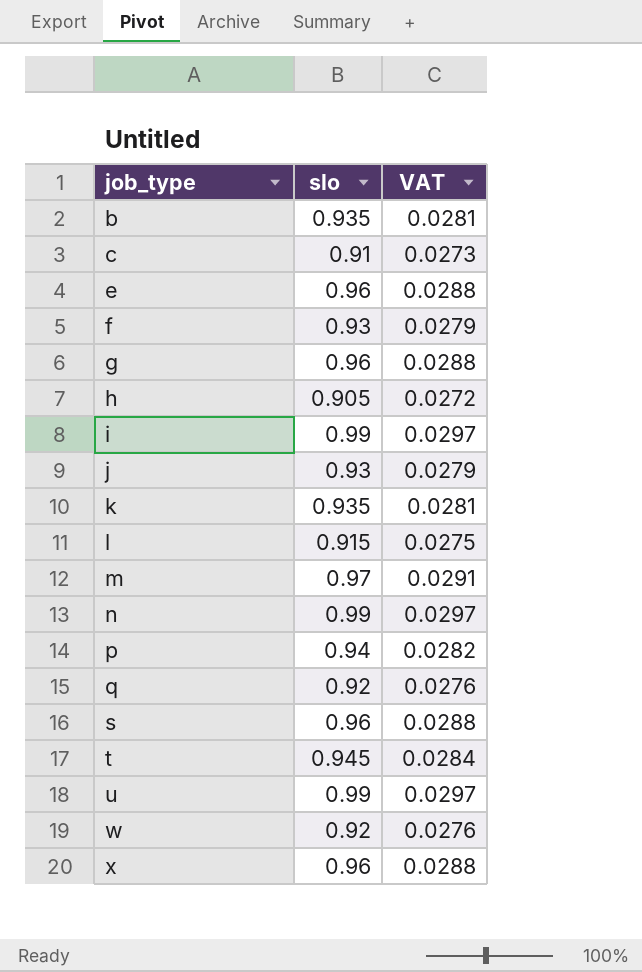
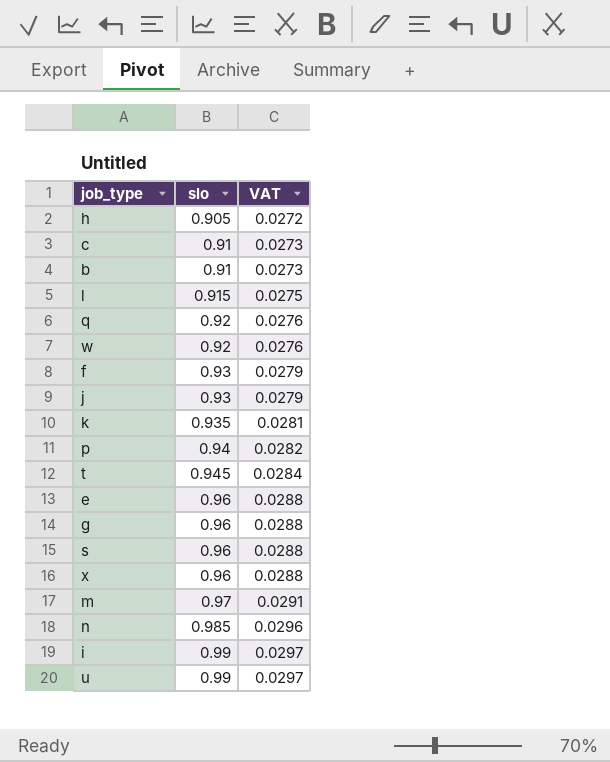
row order: job_type ascending -> slo ascending
b | slo: 0.935 -> 0.91
b | VAT: 0.0281 -> 0.0273
n | slo: 0.99 -> 0.985
n | VAT: 0.0297 -> 0.0296

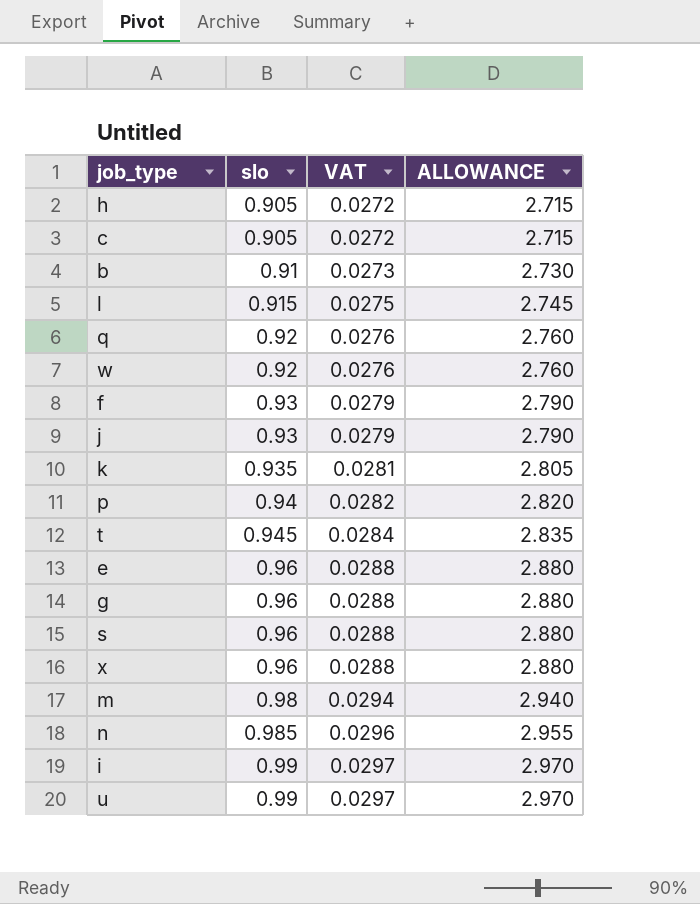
column ALLOWANCE | formula: none -> [slo] * 3
c | slo: 0.91 -> 0.905
c | VAT: 0.0273 -> 0.0272
m | slo: 0.97 -> 0.98
m | VAT: 0.0291 -> 0.0294

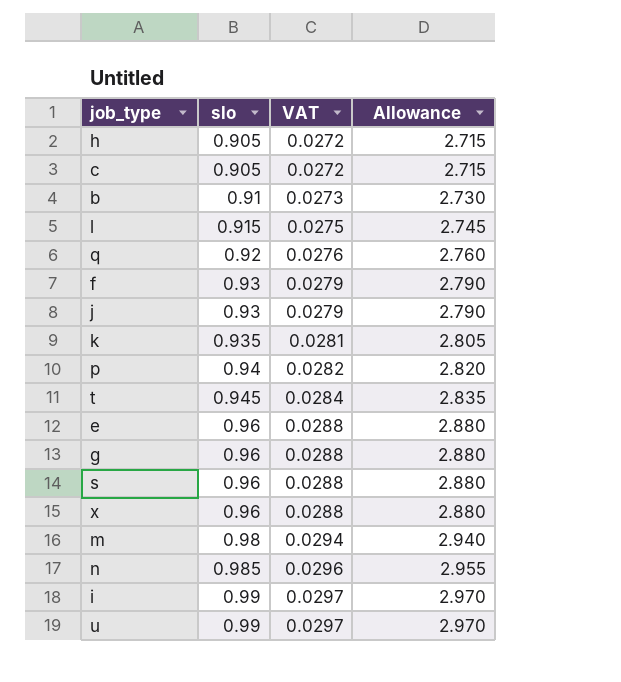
column name: ALLOWANCE -> Allowance
row w: 0.92 | 0.0276 | 2.760 -> none

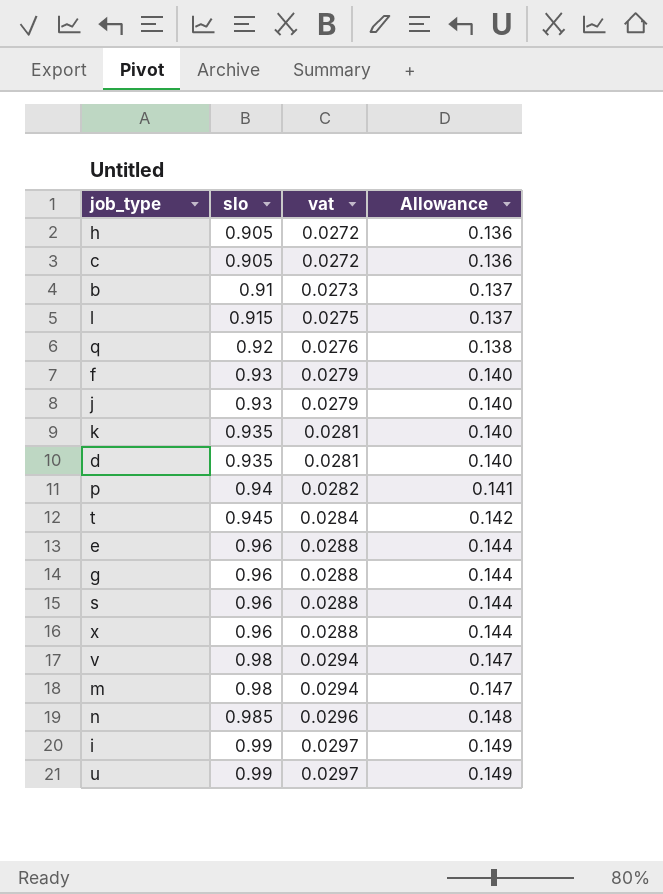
column name: VAT -> vat
column Allowance | formula: [slo] * 3 -> [slo] * 0.15
row d: none -> 0.935 | 0.0281 | 0.140
row v: none -> 0.98 | 0.0294 | 0.147

